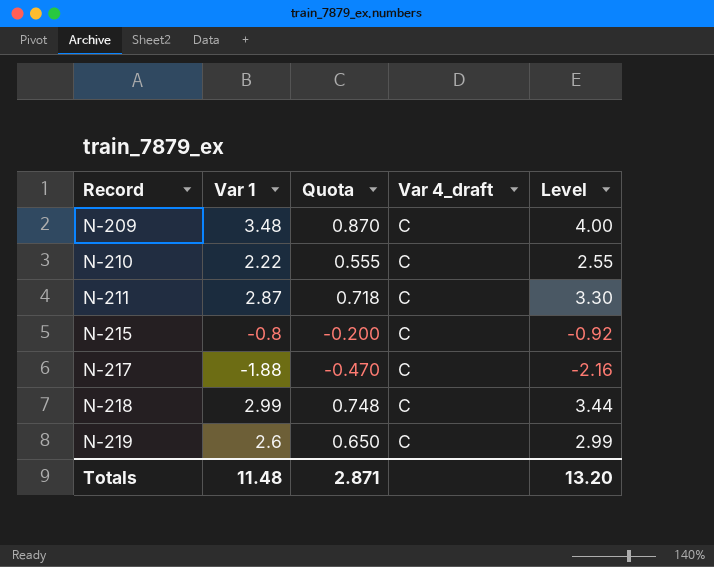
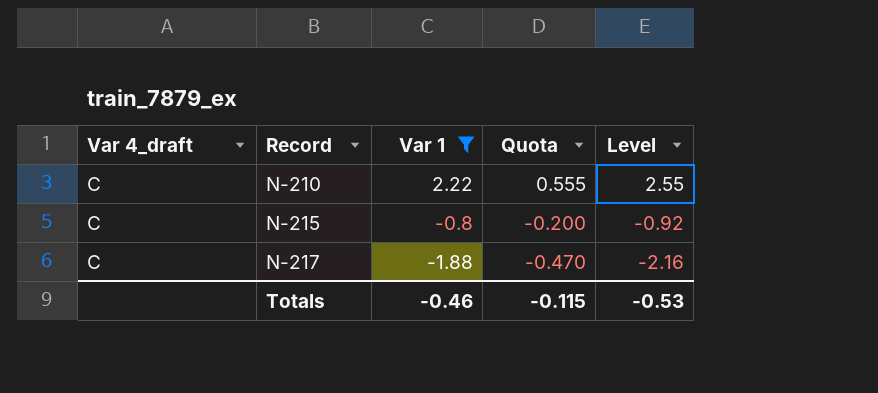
filter: none -> Var 1 <= 2.22
column Var 4_draft | position: 4 -> 1
Totals | Var 1: 11.48 -> -0.46
Totals | Quota: 2.871 -> -0.115
Totals | Level: 13.20 -> -0.53

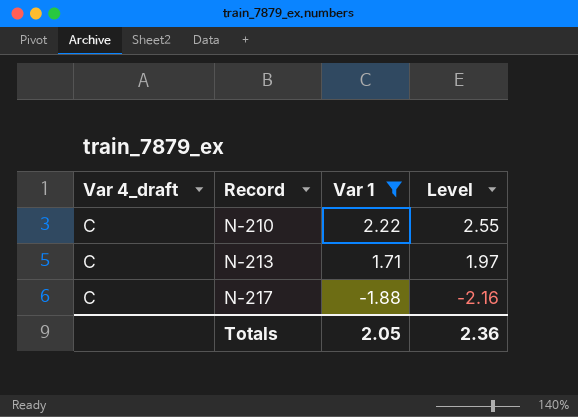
column Quota | formula: [Var 1] * 0.25 -> none
row N-215: C | -0.8 | -0.200 | -0.92 -> none
row N-213: none -> C | 1.71 | 1.97
Totals | Var 1: -0.46 -> 2.05
Totals | Level: -0.53 -> 2.36

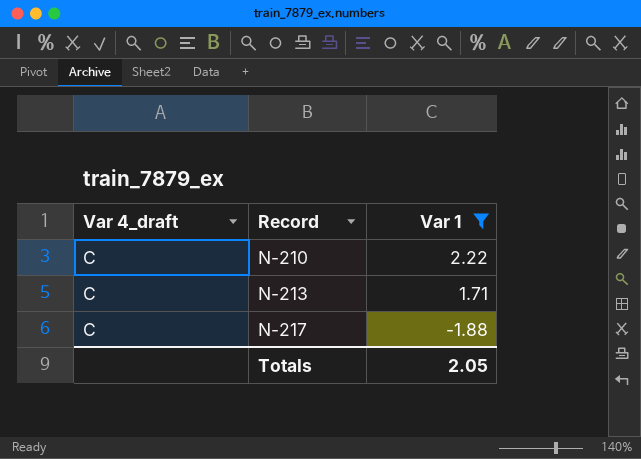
column Level | formula: [Var 1] * 1.15 -> none

